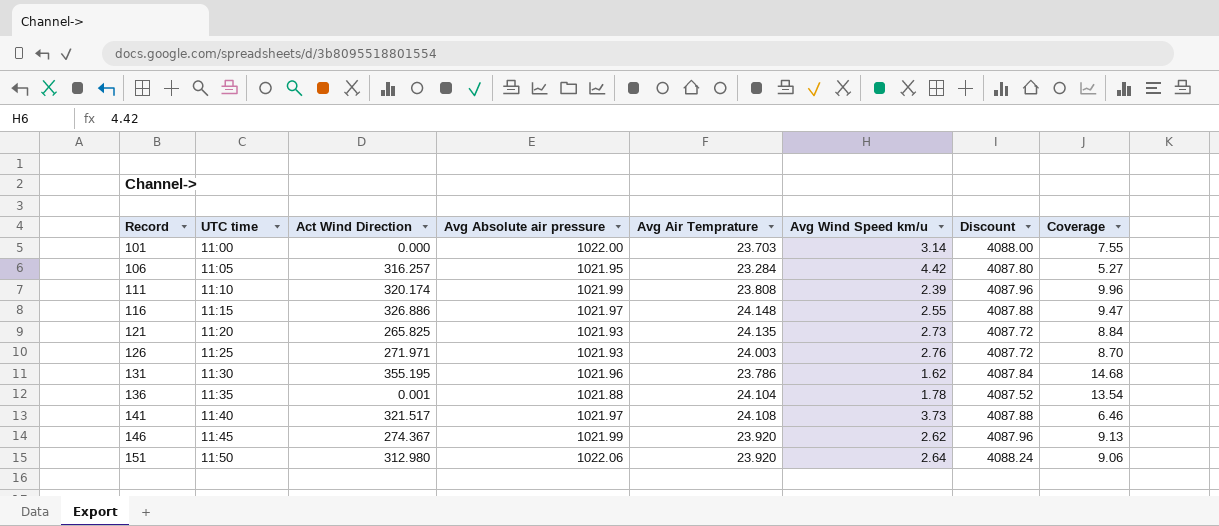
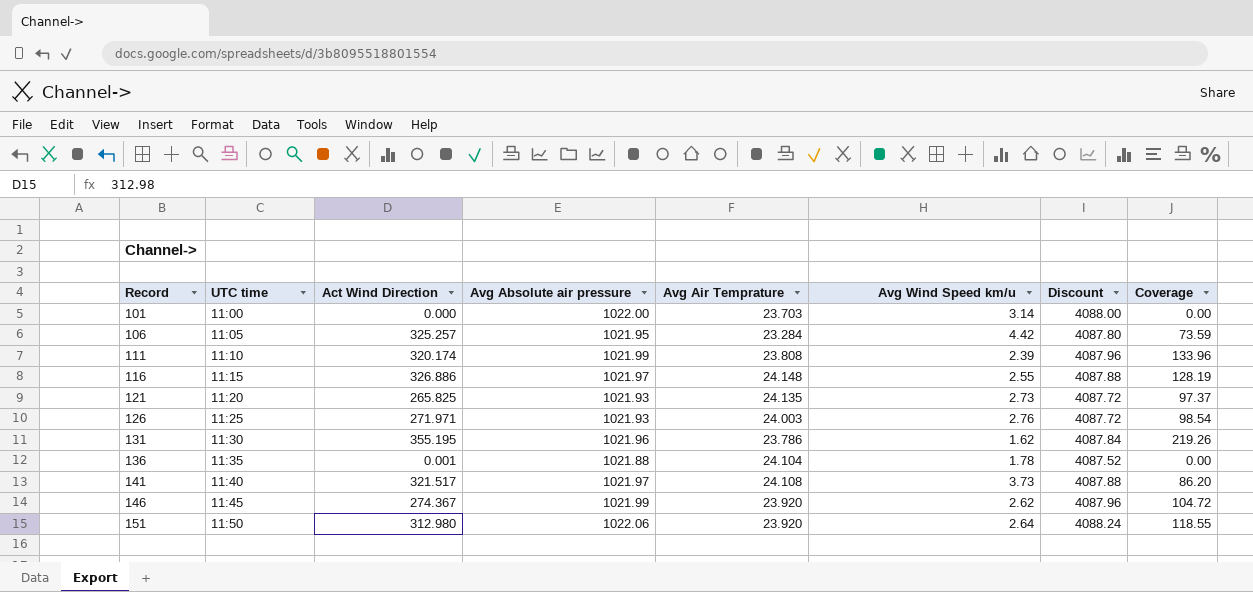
column Coverage | formula: [Avg Air Temprature] / [Avg Wind Speed km/u] -> [Act Wind Direction] / [Avg Wind Speed km/u]
106 | Act Wind Direction: 316.257 -> 325.257

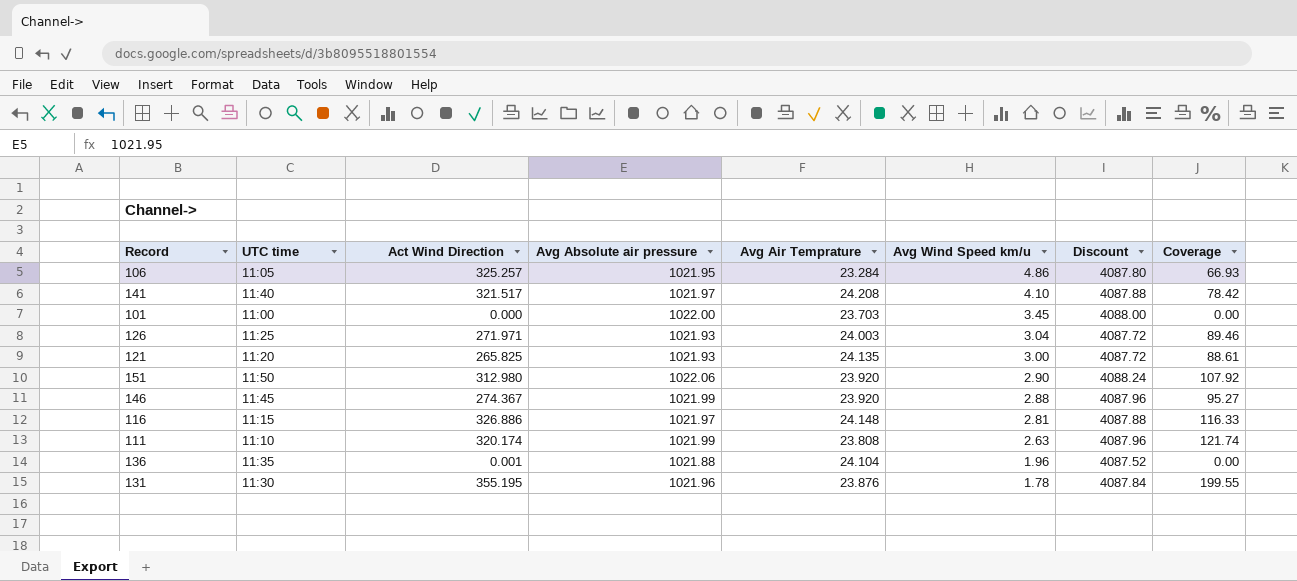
row order: Record ascending -> Avg Wind Speed km/u descending
106 | Avg Wind Speed km/u: 4.42 -> 4.86
106 | Coverage: 73.59 -> 66.93
141 | Avg Air Temprature: 24.108 -> 24.208
141 | Avg Wind Speed km/u: 3.73 -> 4.10
141 | Coverage: 86.20 -> 78.42
101 | Avg Wind Speed km/u: 3.14 -> 3.45
126 | Avg Wind Speed km/u: 2.76 -> 3.04
126 | Coverage: 98.54 -> 89.46
121 | Avg Wind Speed km/u: 2.73 -> 3.00
121 | Coverage: 97.37 -> 88.61
151 | Avg Wind Speed km/u: 2.64 -> 2.90
151 | Coverage: 118.55 -> 107.92
146 | Avg Wind Speed km/u: 2.62 -> 2.88
146 | Coverage: 104.72 -> 95.27
116 | Avg Wind Speed km/u: 2.55 -> 2.81
116 | Coverage: 128.19 -> 116.33
111 | Avg Wind Speed km/u: 2.39 -> 2.63
111 | Coverage: 133.96 -> 121.74
136 | Avg Wind Speed km/u: 1.78 -> 1.96
131 | Avg Air Temprature: 23.786 -> 23.876
131 | Avg Wind Speed km/u: 1.62 -> 1.78
131 | Coverage: 219.26 -> 199.55

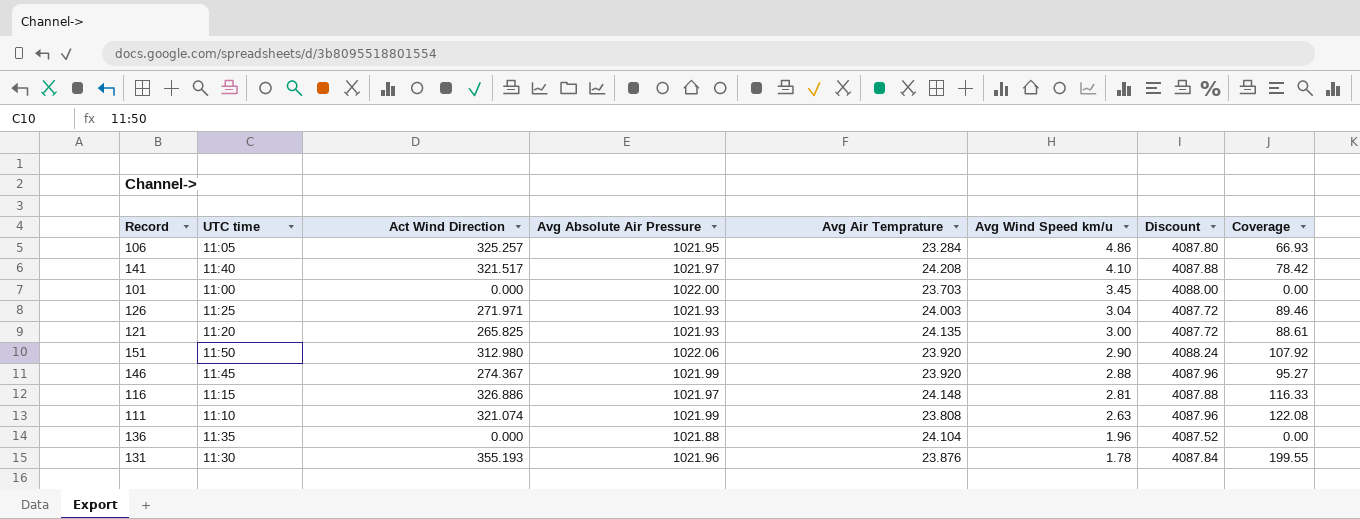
column name: Avg Absolute air pressure -> Avg Absolute Air Pressure
111 | Act Wind Direction: 320.174 -> 321.074
111 | Coverage: 121.74 -> 122.08
136 | Act Wind Direction: 0.001 -> 0.000
131 | Act Wind Direction: 355.195 -> 355.193

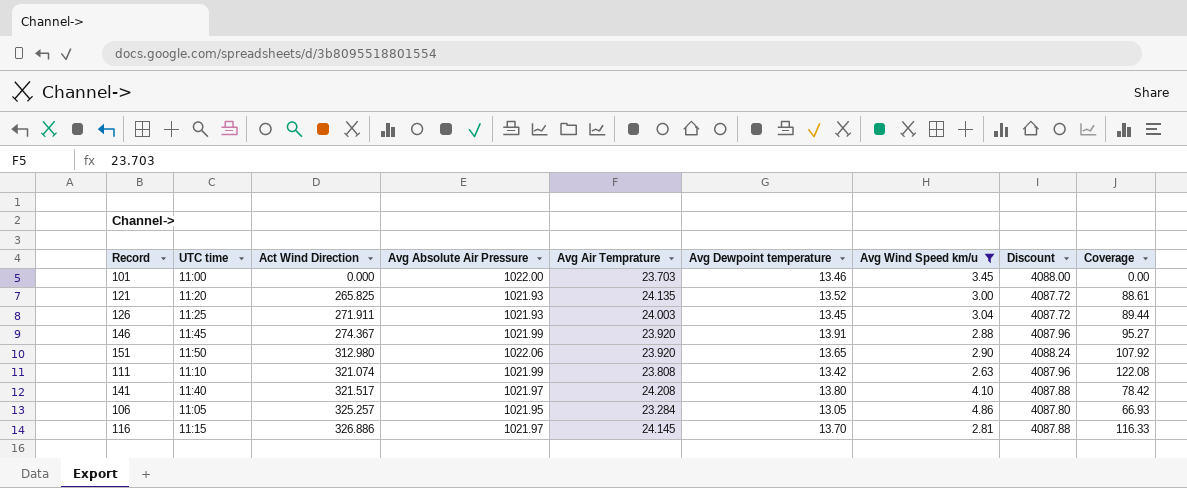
filter: none -> Avg Wind Speed km/u >= 2.63
row order: Avg Wind Speed km/u descending -> Act Wind Direction ascending
column Avg Dewpoint temperature | position: none -> 6
126 | Act Wind Direction: 271.971 -> 271.911
126 | Coverage: 89.46 -> 89.44
116 | Avg Air Temprature: 24.148 -> 24.145

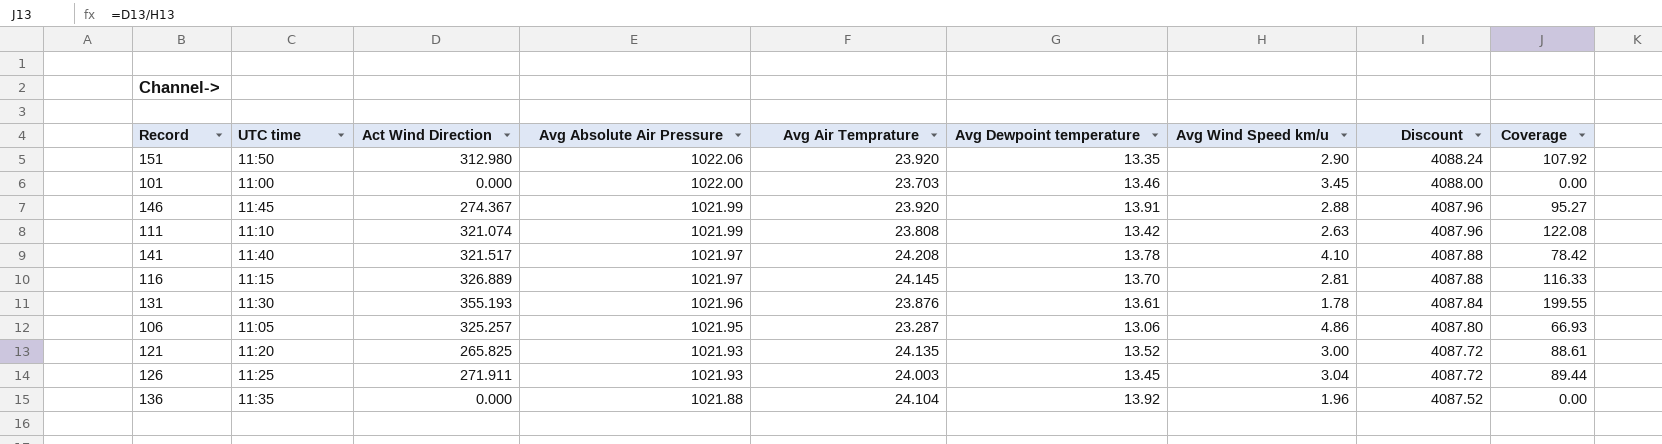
filter: Avg Wind Speed km/u >= 2.63 -> none
row order: Act Wind Direction ascending -> Avg Absolute Air Pressure descending
151 | Avg Dewpoint temperature: 13.65 -> 13.35
141 | Avg Dewpoint temperature: 13.80 -> 13.78
116 | Act Wind Direction: 326.886 -> 326.889
106 | Avg Air Temprature: 23.284 -> 23.287
106 | Avg Dewpoint temperature: 13.05 -> 13.06

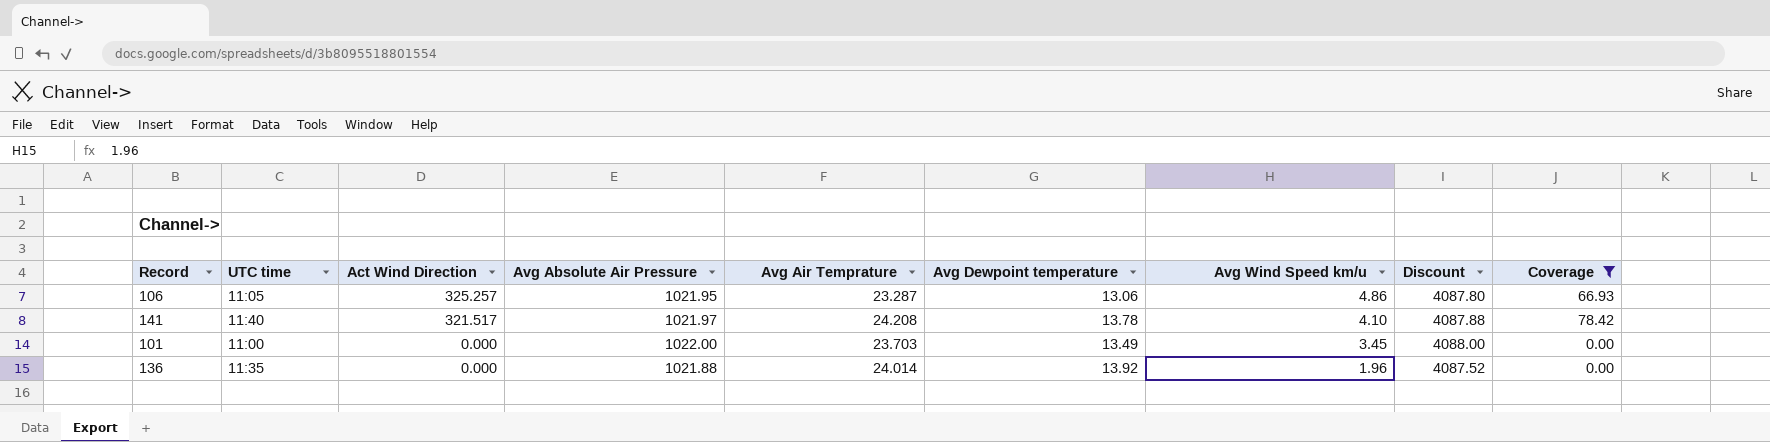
filter: none -> Coverage <= 78.42
row order: Avg Absolute Air Pressure descending -> Act Wind Direction descending
101 | Avg Dewpoint temperature: 13.46 -> 13.49
136 | Avg Air Temprature: 24.104 -> 24.014

